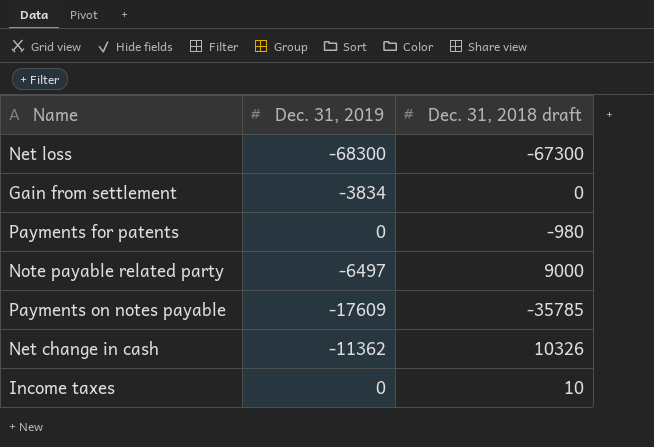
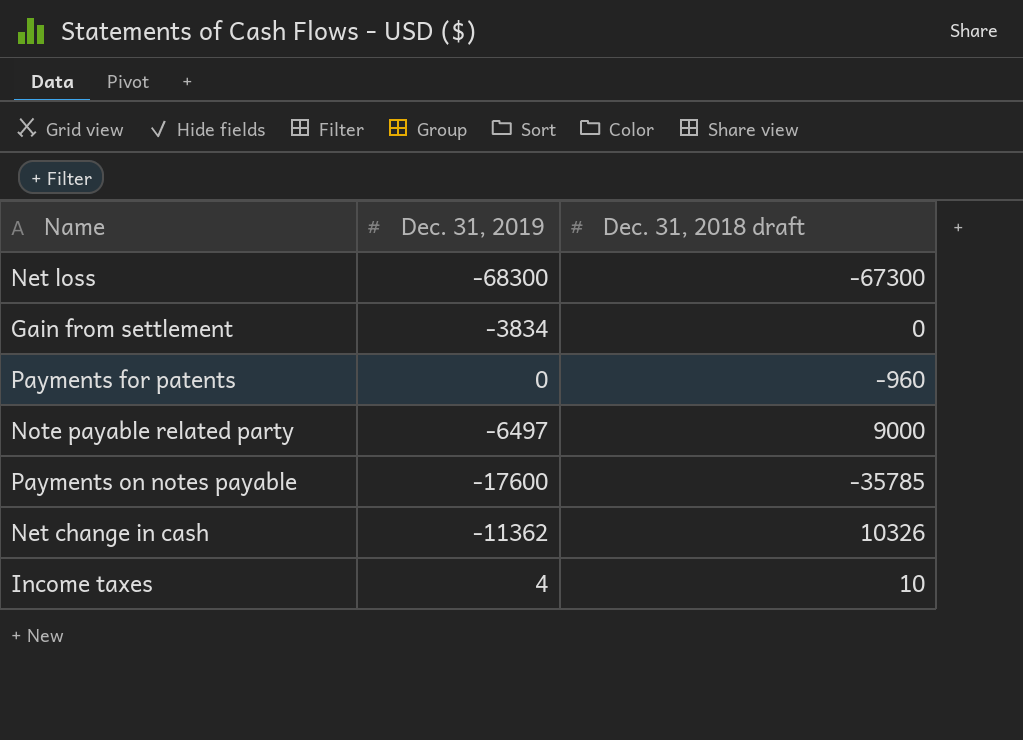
Payments for patents | Dec. 31, 2018 draft: -980 -> -960
Payments on notes payable | Dec. 31, 2019: -17609 -> -17600
Income taxes | Dec. 31, 2019: 0 -> 4

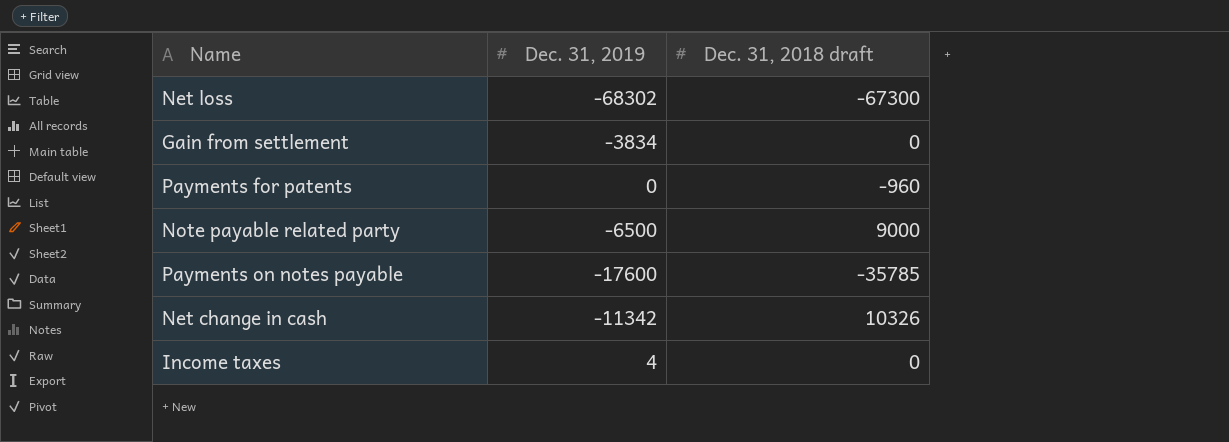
Net loss | Dec. 31, 2019: -68300 -> -68302
Note payable related party | Dec. 31, 2019: -6497 -> -6500
Net change in cash | Dec. 31, 2019: -11362 -> -11342
Income taxes | Dec. 31, 2018 draft: 10 -> 0

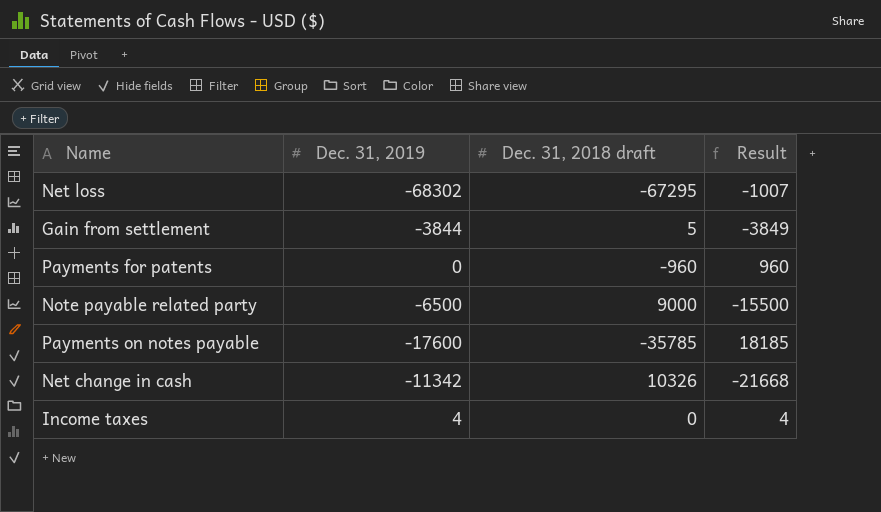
column Result | formula: none -> [Dec. 31, 2019] - [Dec. 31, 2018 draft]
Net loss | Dec. 31, 2018 draft: -67300 -> -67295
Gain from settlement | Dec. 31, 2019: -3834 -> -3844
Gain from settlement | Dec. 31, 2018 draft: 0 -> 5

